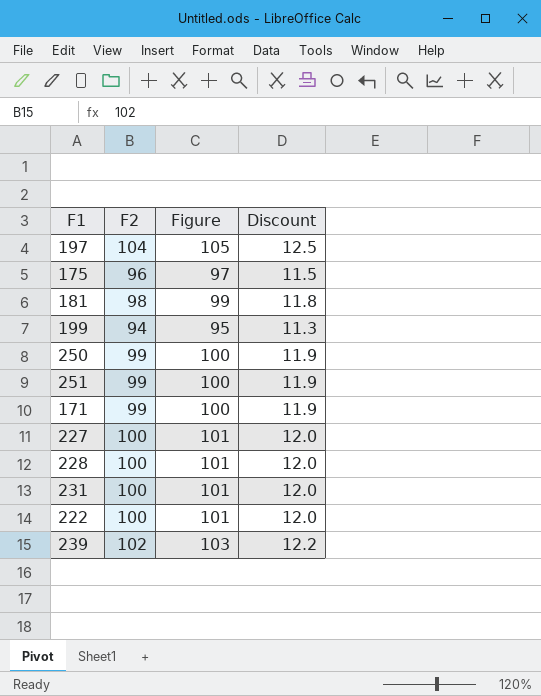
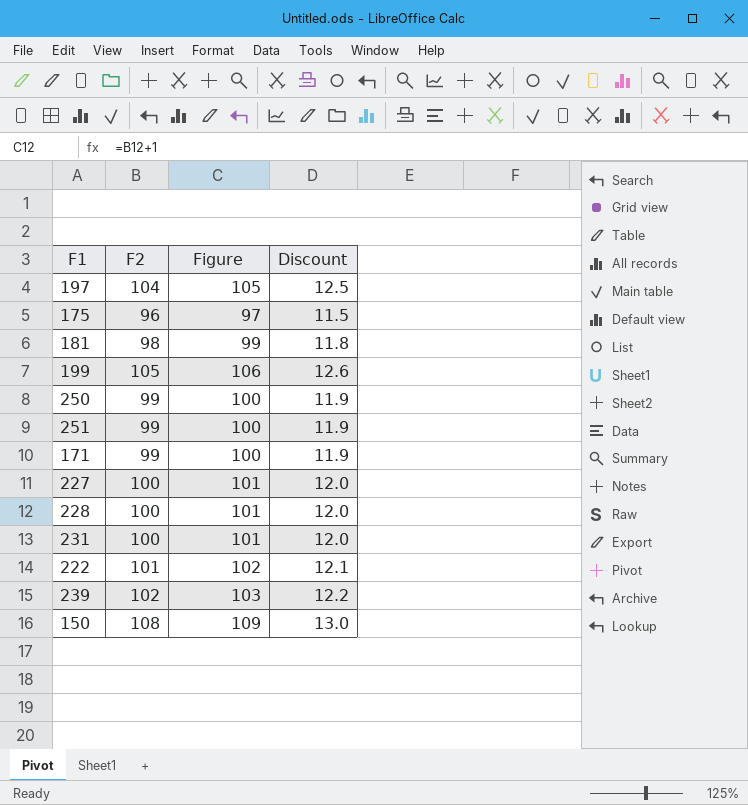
199 | F2: 94 -> 105
199 | Figure: 95 -> 106
199 | Discount: 11.3 -> 12.6
222 | F2: 100 -> 101
222 | Figure: 101 -> 102
222 | Discount: 12.0 -> 12.1
row 150: none -> 108 | 109 | 13.0

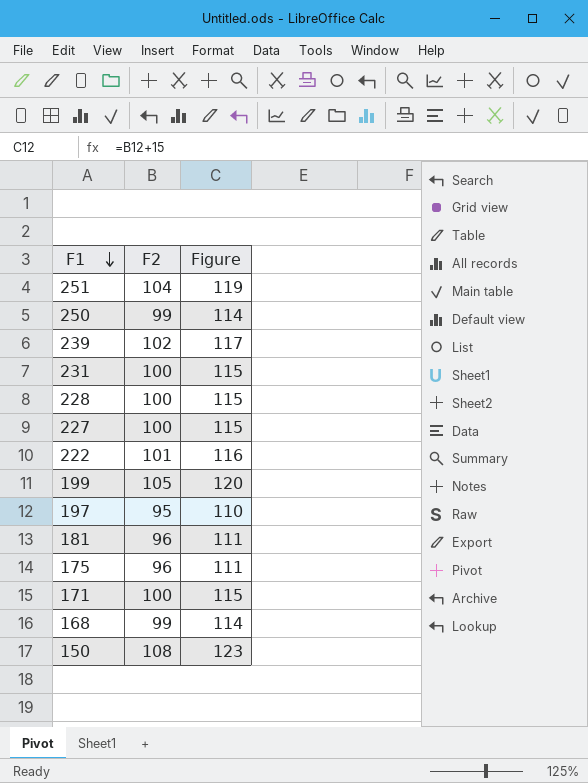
row order: none -> F1 descending
column Discount | formula: [F2] * 0.12 -> none
column Figure | formula: [F2] + 1 -> [F2] + 15
251 | F2: 99 -> 104
197 | F2: 104 -> 95
181 | F2: 98 -> 96
171 | F2: 99 -> 100
row 168: none -> 99 | 114

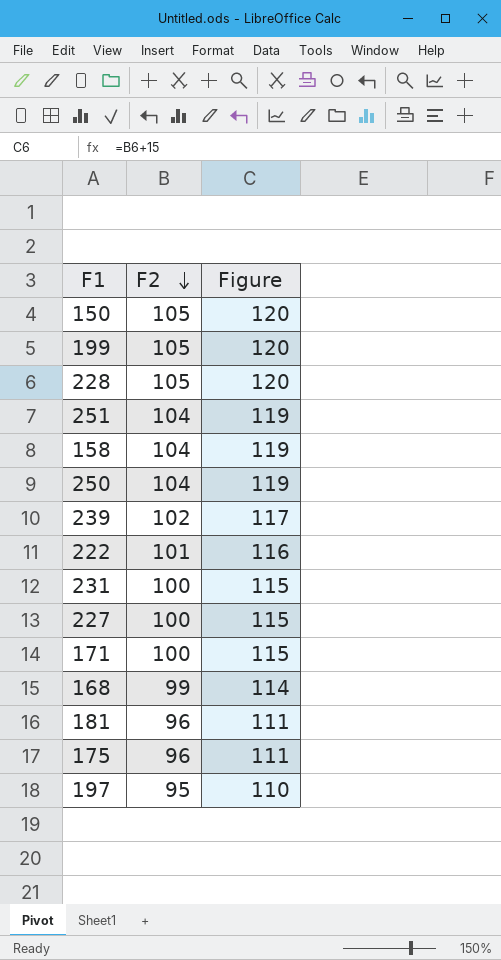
row order: F1 descending -> F2 descending
150 | F2: 108 -> 105
150 | Figure: 123 -> 120
228 | F2: 100 -> 105
228 | Figure: 115 -> 120
row 158: none -> 104 | 119
250 | F2: 99 -> 104
250 | Figure: 114 -> 119

